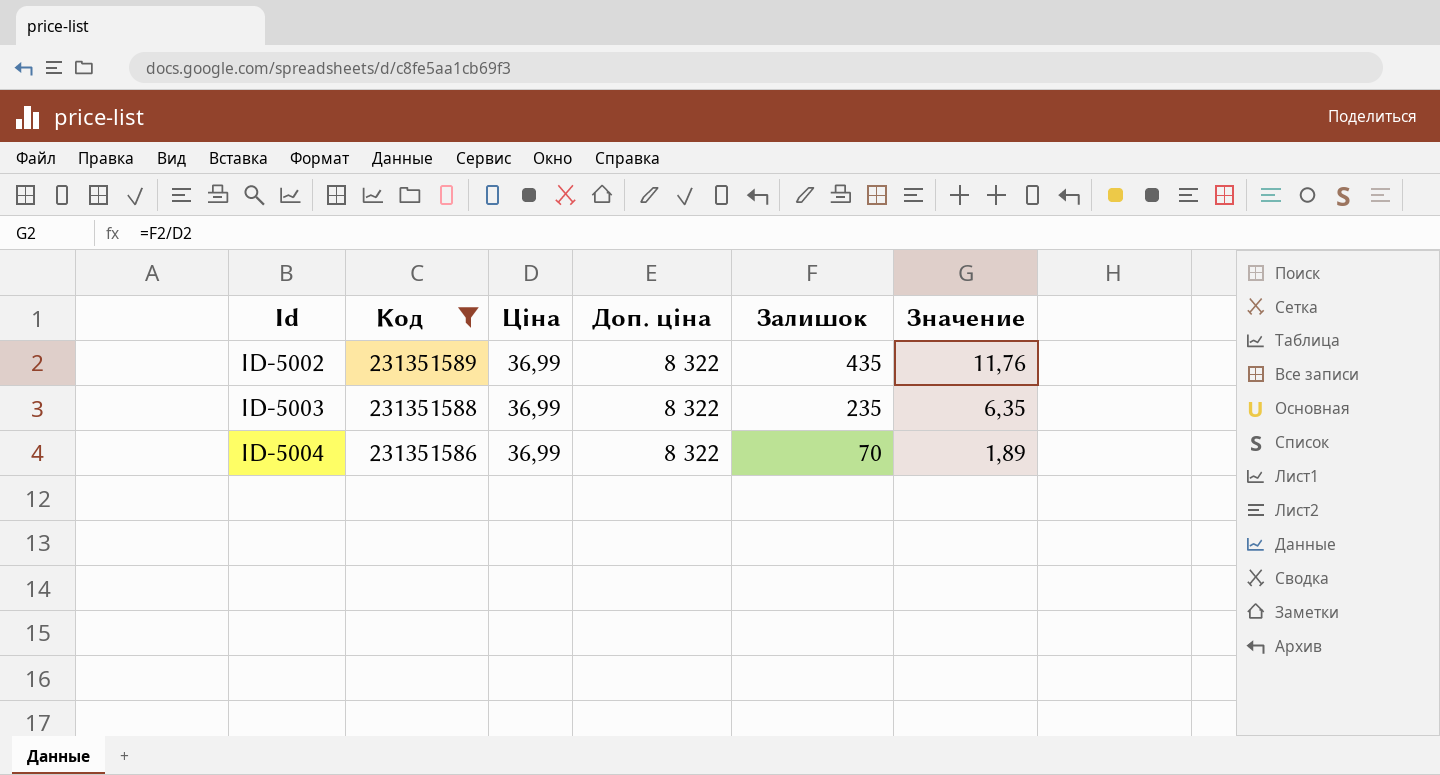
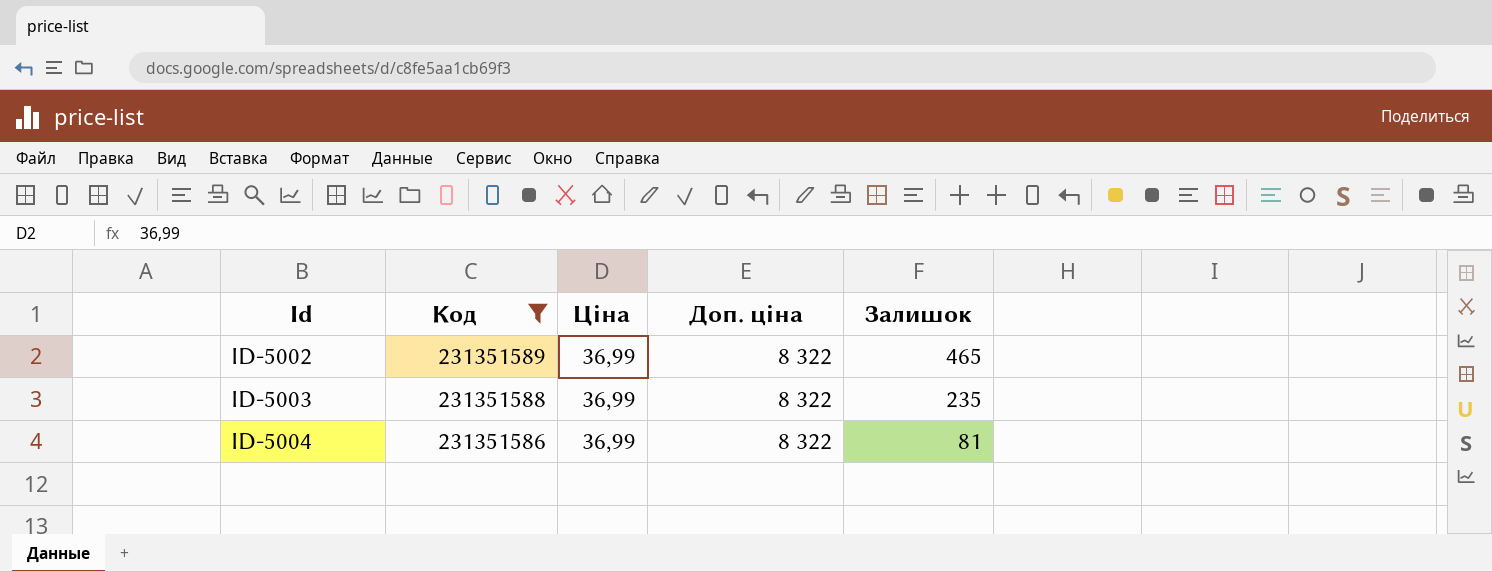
column Значение | formula: [Залишок] / [Ціна] -> none
ID-5002 | Залишок: 435 -> 465
ID-5004 | Залишок: 70 -> 81

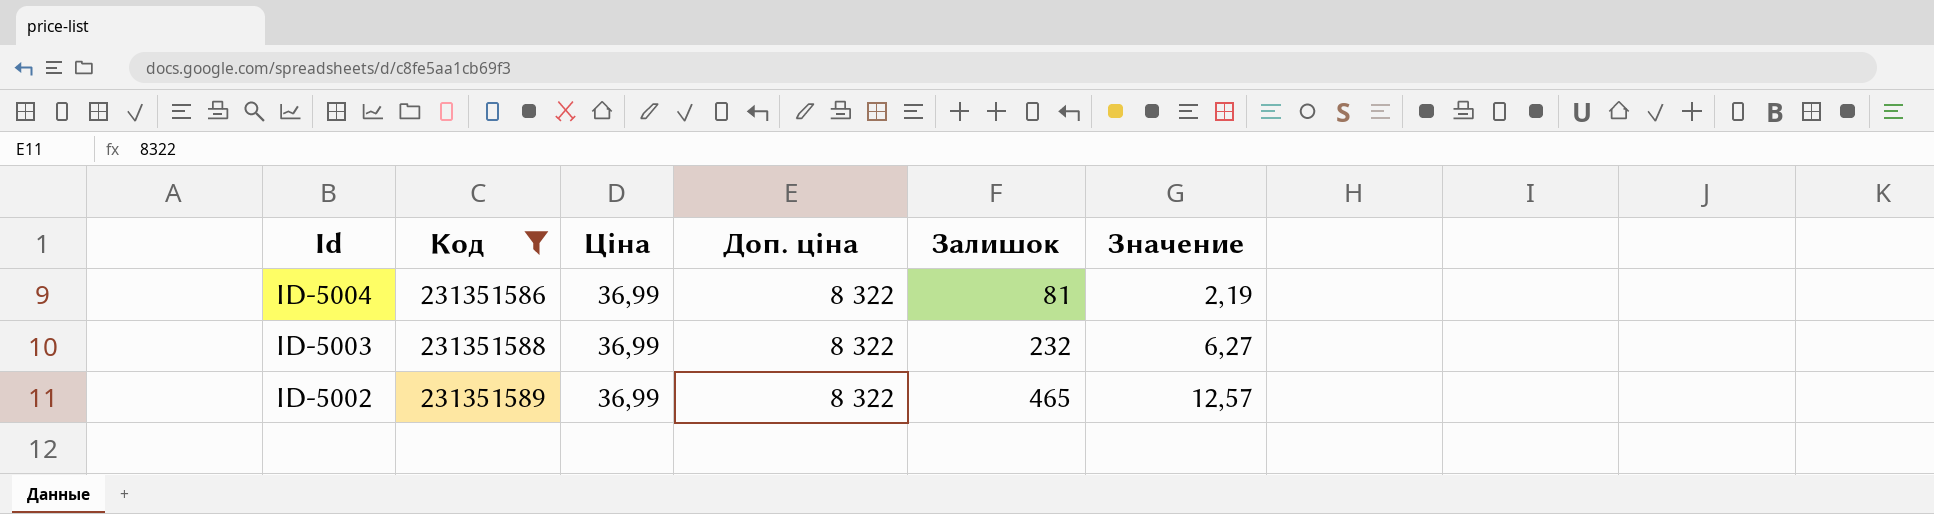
row order: Id ascending -> Id descending
column Значение | formula: none -> [Залишок] / [Ціна]
ID-5003 | Залишок: 235 -> 232

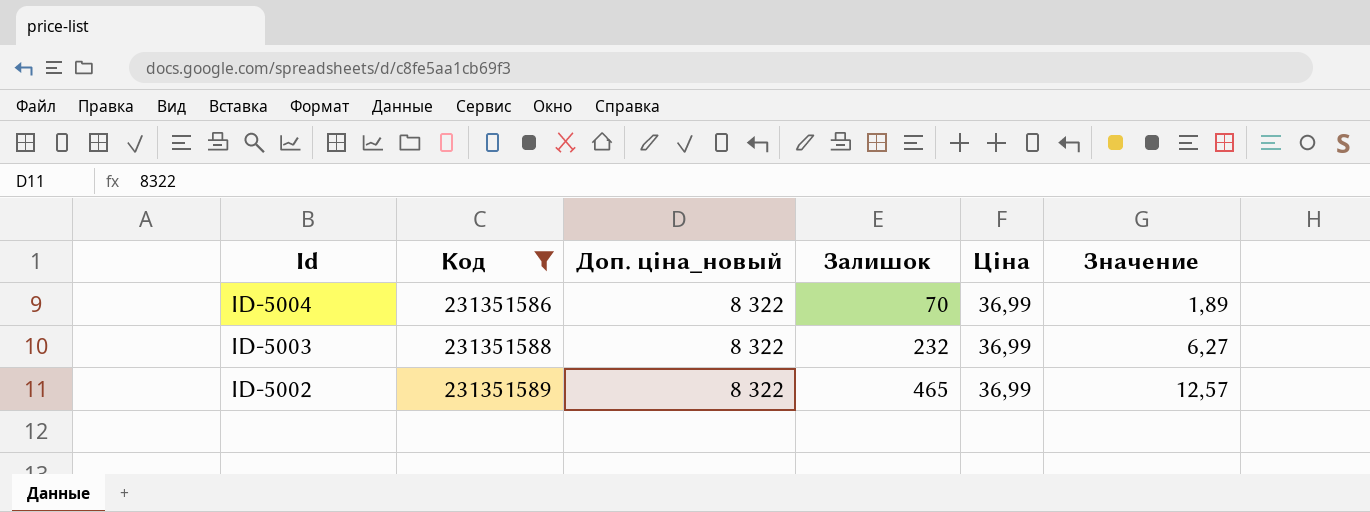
column name: Доп. ціна -> Доп. ціна_новый
column Ціна | position: 3 -> 5
ID-5004 | Залишок: 81 -> 70
ID-5004 | Значение: 2,19 -> 1,89

